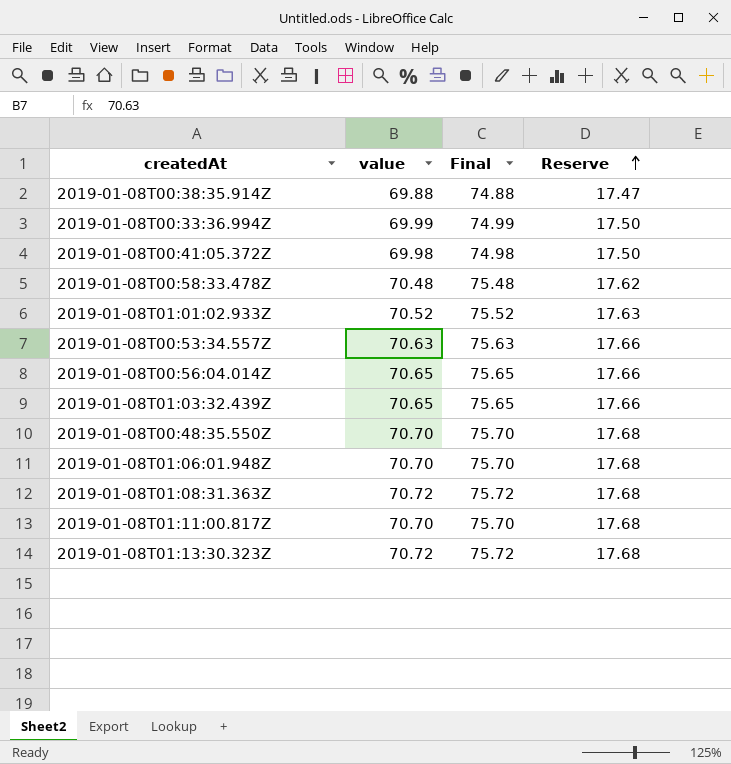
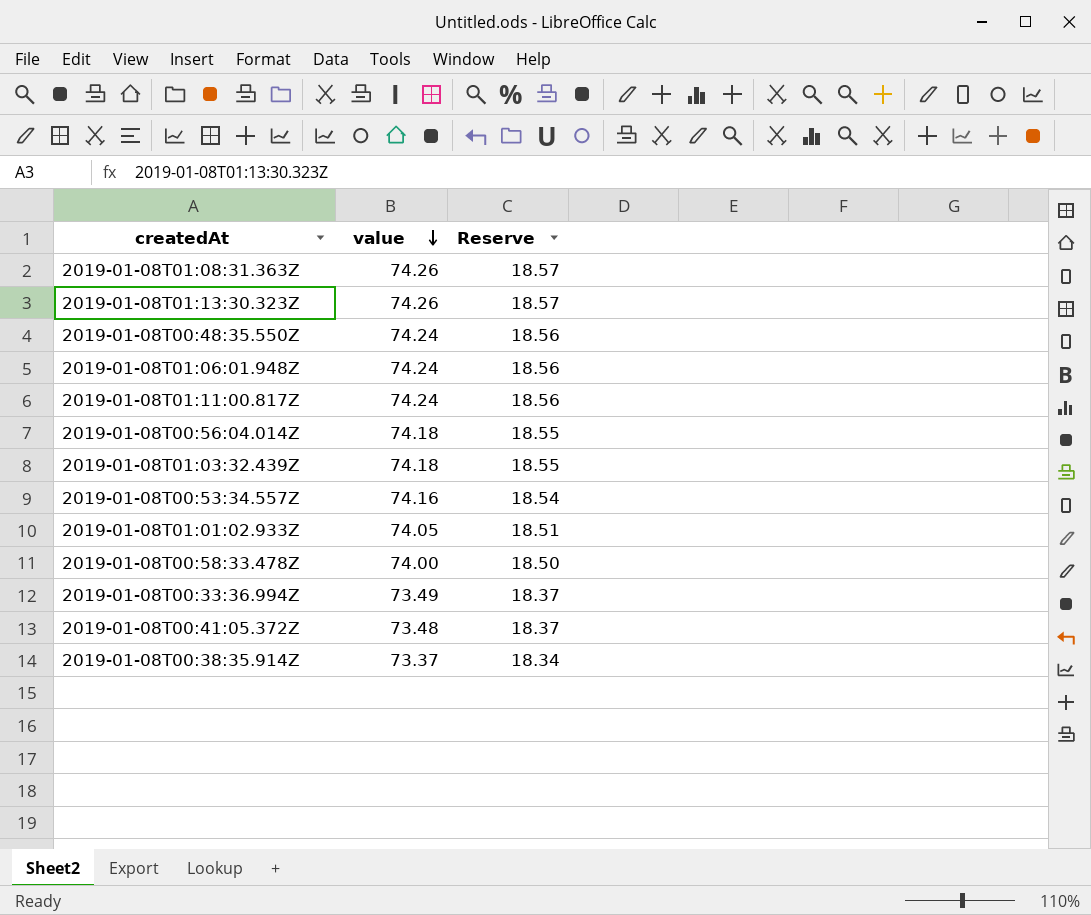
row order: Reserve ascending -> value descending
column Final | formula: [value] + 5 -> none
2019-01-08T01:08:31.363Z | value: 70.72 -> 74.26
2019-01-08T01:08:31.363Z | Reserve: 17.68 -> 18.57
2019-01-08T01:13:30.323Z | value: 70.72 -> 74.26
2019-01-08T01:13:30.323Z | Reserve: 17.68 -> 18.57
2019-01-08T00:48:35.550Z | value: 70.70 -> 74.24
2019-01-08T00:48:35.550Z | Reserve: 17.68 -> 18.56
2019-01-08T01:06:01.948Z | value: 70.70 -> 74.24
2019-01-08T01:06:01.948Z | Reserve: 17.68 -> 18.56
2019-01-08T01:11:00.817Z | value: 70.70 -> 74.24
2019-01-08T01:11:00.817Z | Reserve: 17.68 -> 18.56
2019-01-08T00:56:04.014Z | value: 70.65 -> 74.18
2019-01-08T00:56:04.014Z | Reserve: 17.66 -> 18.55
2019-01-08T01:03:32.439Z | value: 70.65 -> 74.18
2019-01-08T01:03:32.439Z | Reserve: 17.66 -> 18.55
2019-01-08T00:53:34.557Z | value: 70.63 -> 74.16
2019-01-08T00:53:34.557Z | Reserve: 17.66 -> 18.54
2019-01-08T01:01:02.933Z | value: 70.52 -> 74.05
2019-01-08T01:01:02.933Z | Reserve: 17.63 -> 18.51
2019-01-08T00:58:33.478Z | value: 70.48 -> 74.00
2019-01-08T00:58:33.478Z | Reserve: 17.62 -> 18.50
2019-01-08T00:33:36.994Z | value: 69.99 -> 73.49
2019-01-08T00:33:36.994Z | Reserve: 17.50 -> 18.37
2019-01-08T00:41:05.372Z | value: 69.98 -> 73.48
2019-01-08T00:41:05.372Z | Reserve: 17.50 -> 18.37
2019-01-08T00:38:35.914Z | value: 69.88 -> 73.37
2019-01-08T00:38:35.914Z | Reserve: 17.47 -> 18.34

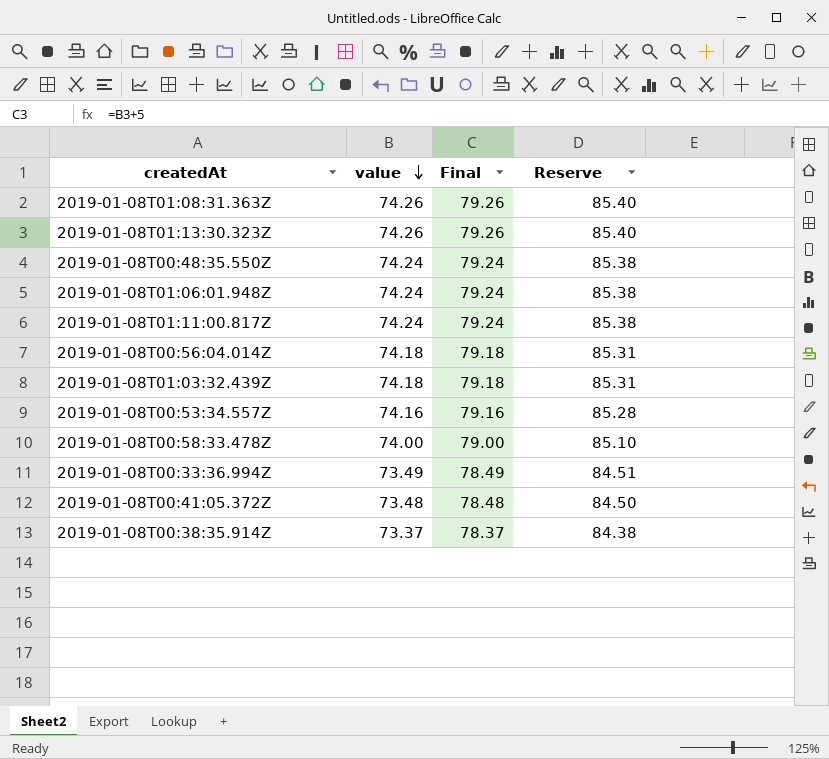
column Final | formula: none -> [value] + 5
column Reserve | formula: [value] * 0.25 -> [value] * 1.15
row 2019-01-08T01:01:02.933Z: 74.05 | 18.51 -> none

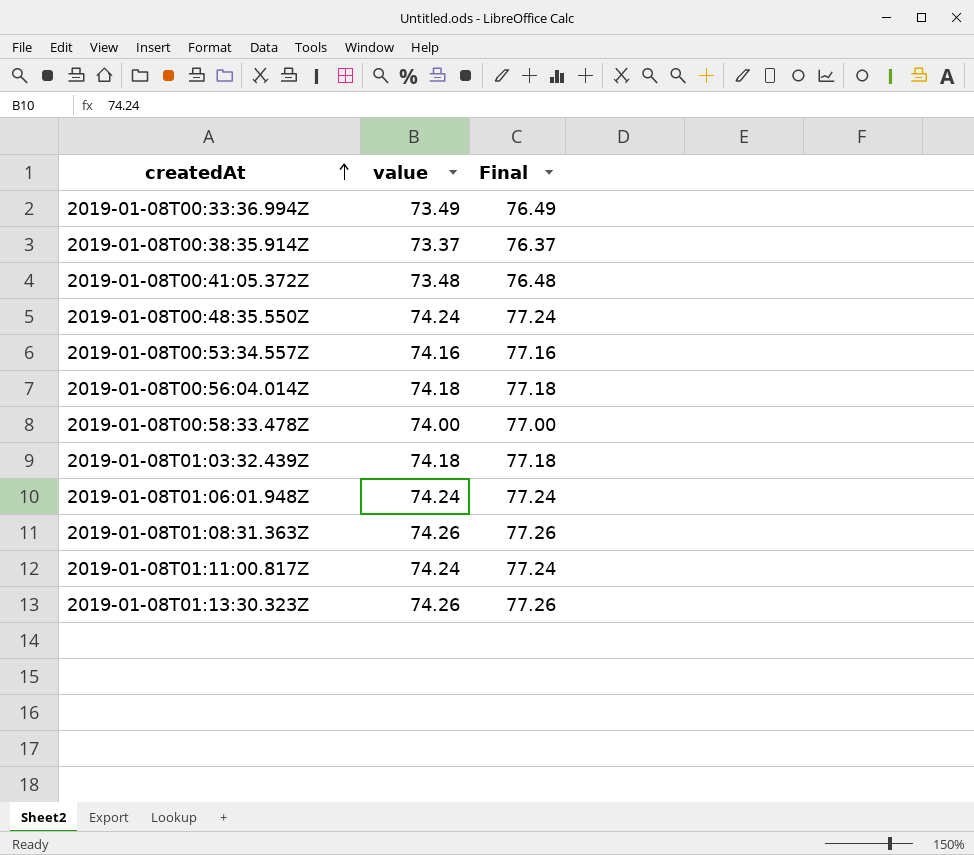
row order: value descending -> createdAt ascending
column Reserve | formula: [value] * 1.15 -> none
column Final | formula: [value] + 5 -> [value] + 3

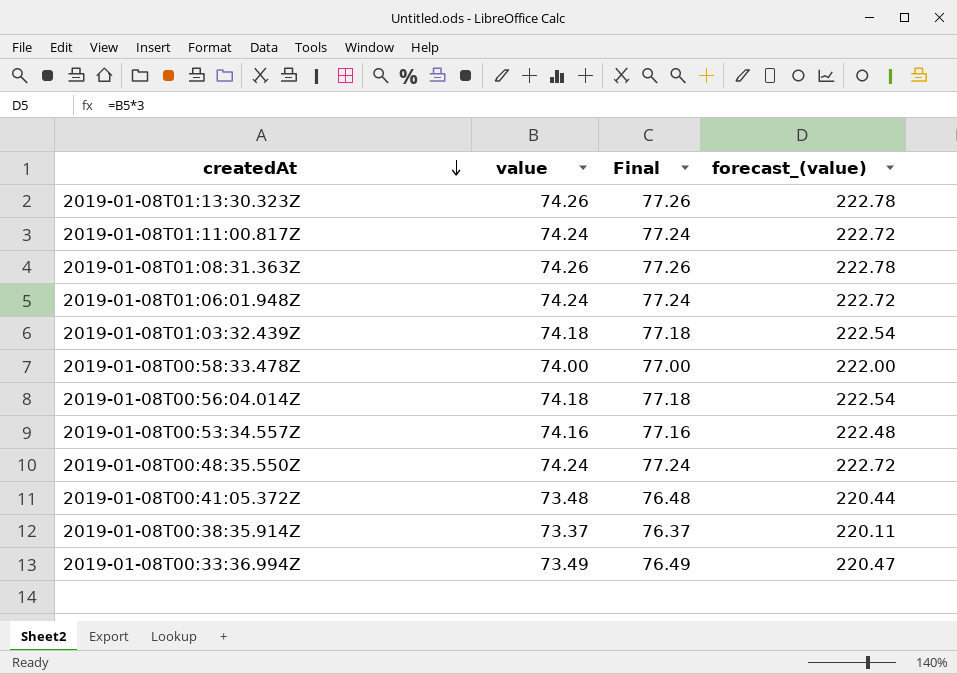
row order: createdAt ascending -> createdAt descending
column forecast_(value) | formula: none -> [value] * 3

